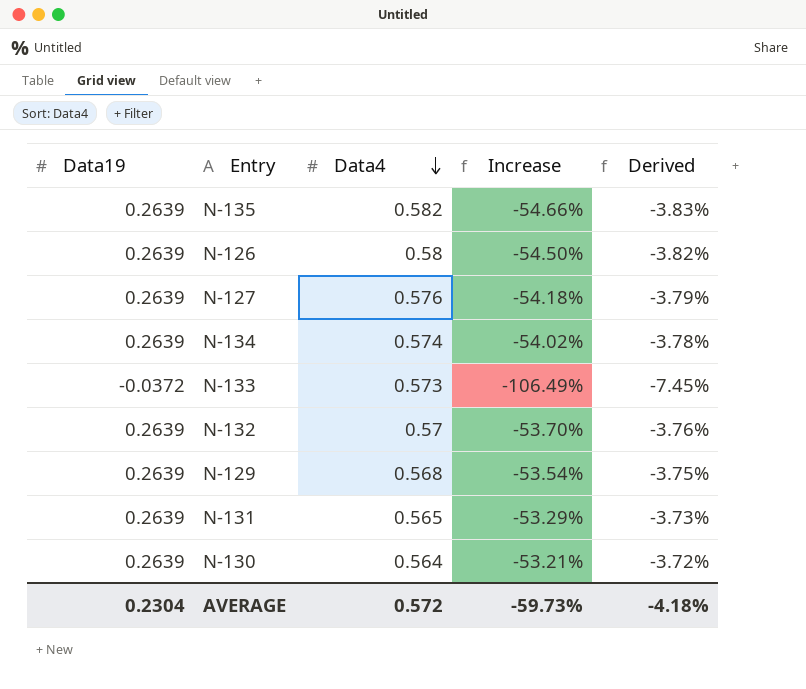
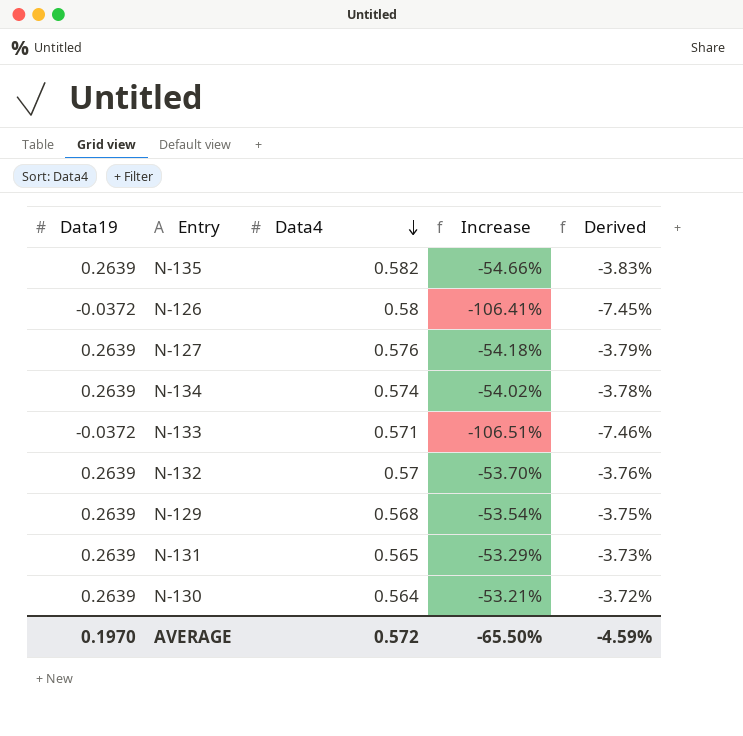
N-126 | Data19: 0.2639 -> -0.0372
N-126 | Increase: -54.50% -> -106.41%
N-126 | Derived: -3.82% -> -7.45%
N-133 | Data4: 0.573 -> 0.571
N-133 | Increase: -106.49% -> -106.51%
N-133 | Derived: -7.45% -> -7.46%
AVERAGE | Data19: 0.2304 -> 0.1970
AVERAGE | Increase: -59.73% -> -65.50%
AVERAGE | Derived: -4.18% -> -4.59%

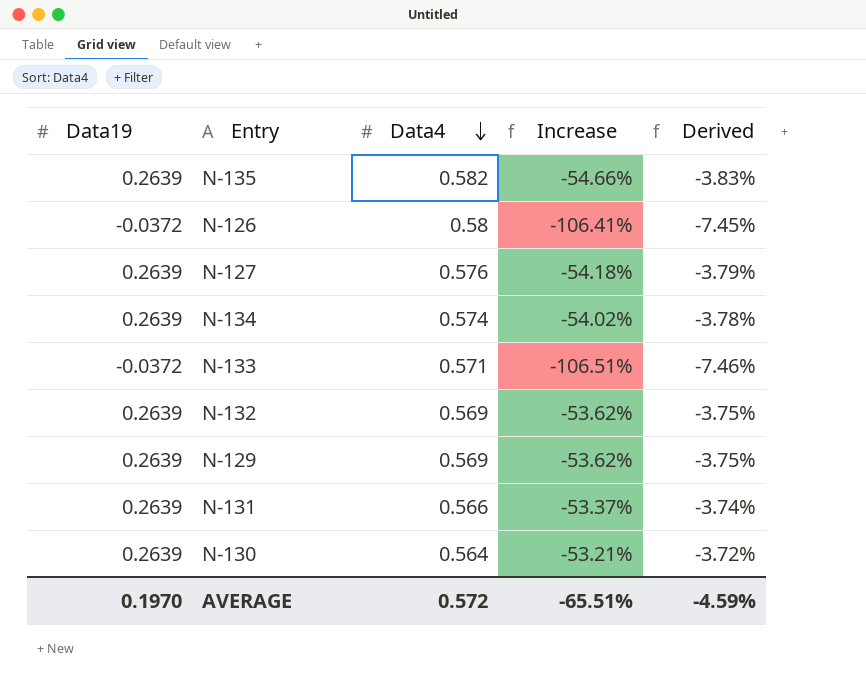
N-132 | Data4: 0.57 -> 0.569
N-132 | Increase: -53.70% -> -53.62%
N-132 | Derived: -3.76% -> -3.75%
N-129 | Data4: 0.568 -> 0.569
N-129 | Increase: -53.54% -> -53.62%
N-131 | Data4: 0.565 -> 0.566
N-131 | Increase: -53.29% -> -53.37%
N-131 | Derived: -3.73% -> -3.74%
AVERAGE | Increase: -65.50% -> -65.51%

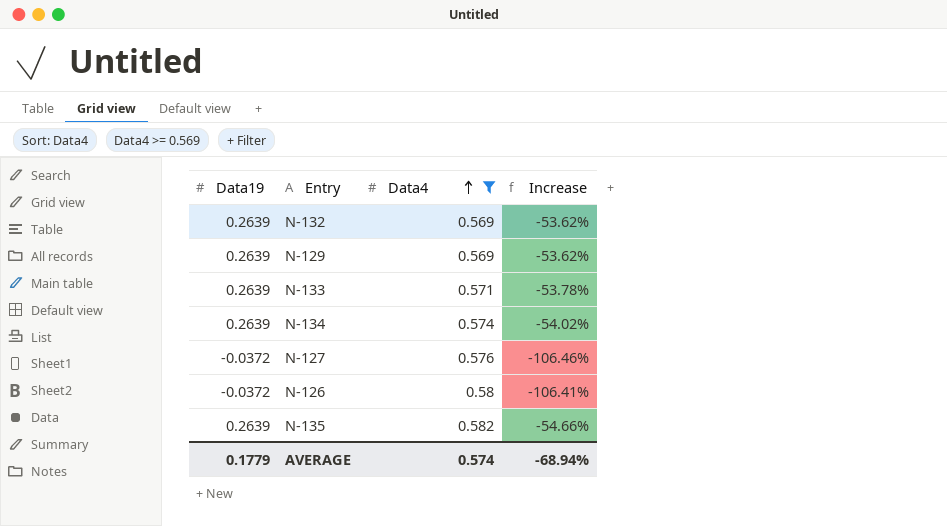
filter: none -> Data4 >= 0.569
row order: Data4 descending -> Data4 ascending
column Derived | formula: [Increase] * 0.07 -> none
N-133 | Data19: -0.0372 -> 0.2639
N-133 | Increase: -106.51% -> -53.78%
N-127 | Data19: 0.2639 -> -0.0372
N-127 | Increase: -54.18% -> -106.46%
AVERAGE | Data19: 0.1970 -> 0.1779
AVERAGE | Data4: 0.572 -> 0.574
AVERAGE | Increase: -65.51% -> -68.94%

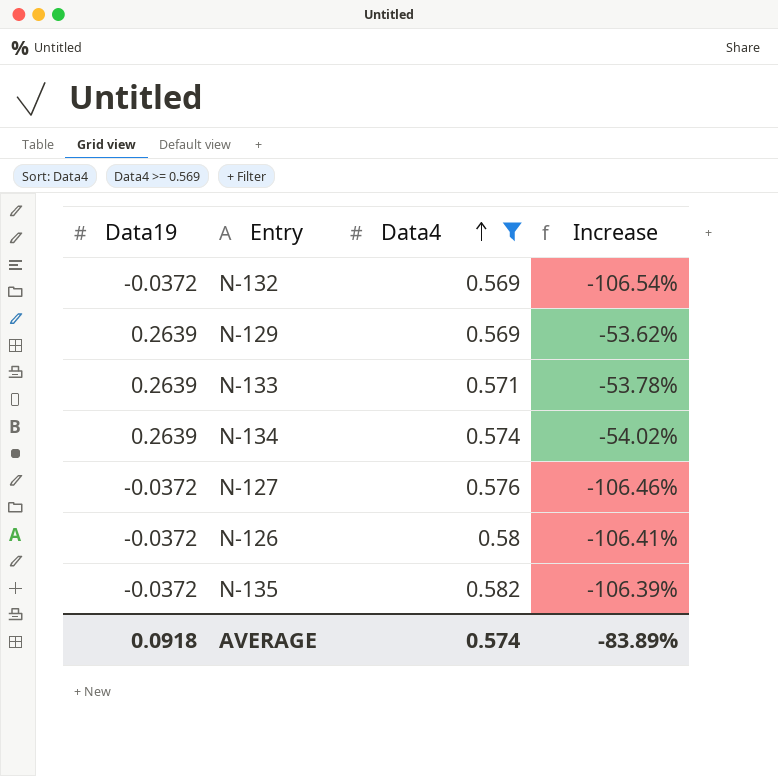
N-132 | Data19: 0.2639 -> -0.0372
N-132 | Increase: -53.62% -> -106.54%
N-135 | Data19: 0.2639 -> -0.0372
N-135 | Increase: -54.66% -> -106.39%
AVERAGE | Data19: 0.1779 -> 0.0918
AVERAGE | Increase: -68.94% -> -83.89%

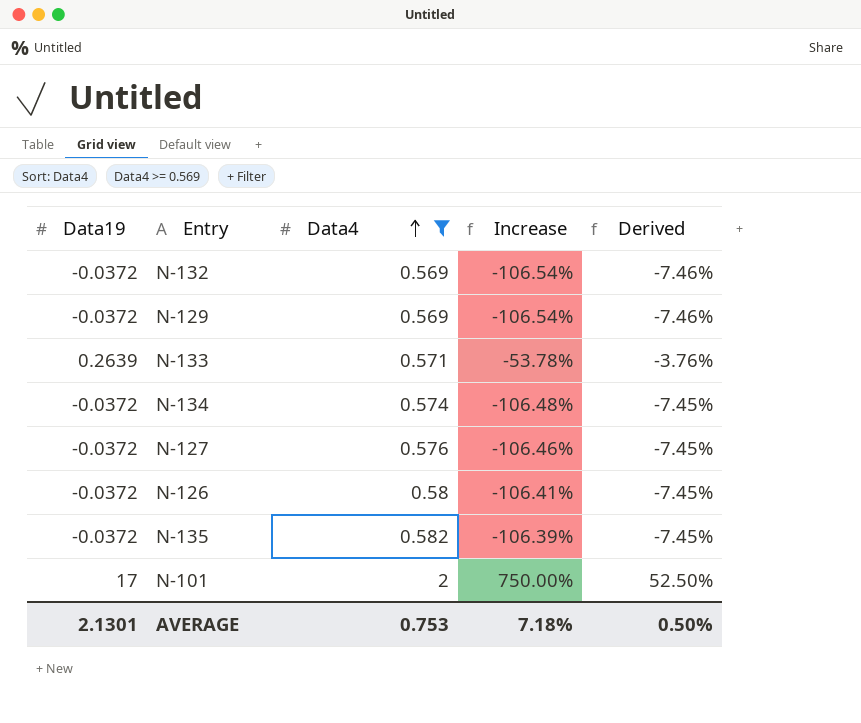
column Derived | formula: none -> [Increase] * 0.07
N-129 | Data19: 0.2639 -> -0.0372
N-129 | Increase: -53.62% -> -106.54%
N-134 | Data19: 0.2639 -> -0.0372
N-134 | Increase: -54.02% -> -106.48%
row N-101: none -> 17 | 2 | 750.00% | 52.50%
AVERAGE | Data19: 0.0918 -> 2.1301
AVERAGE | Data4: 0.574 -> 0.753
AVERAGE | Increase: -83.89% -> 7.18%

